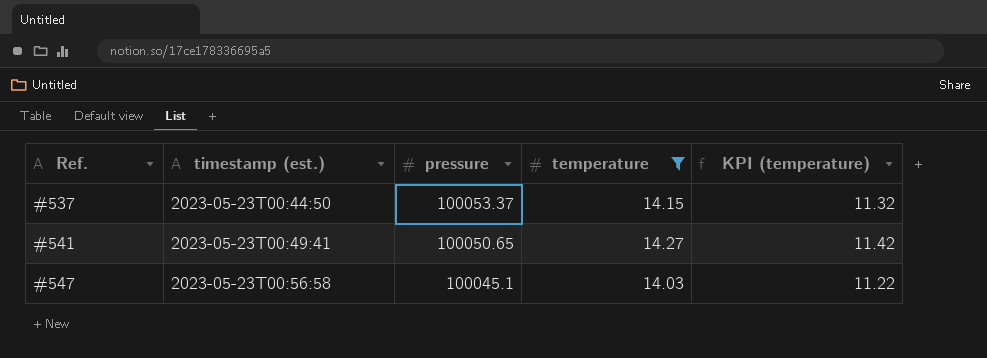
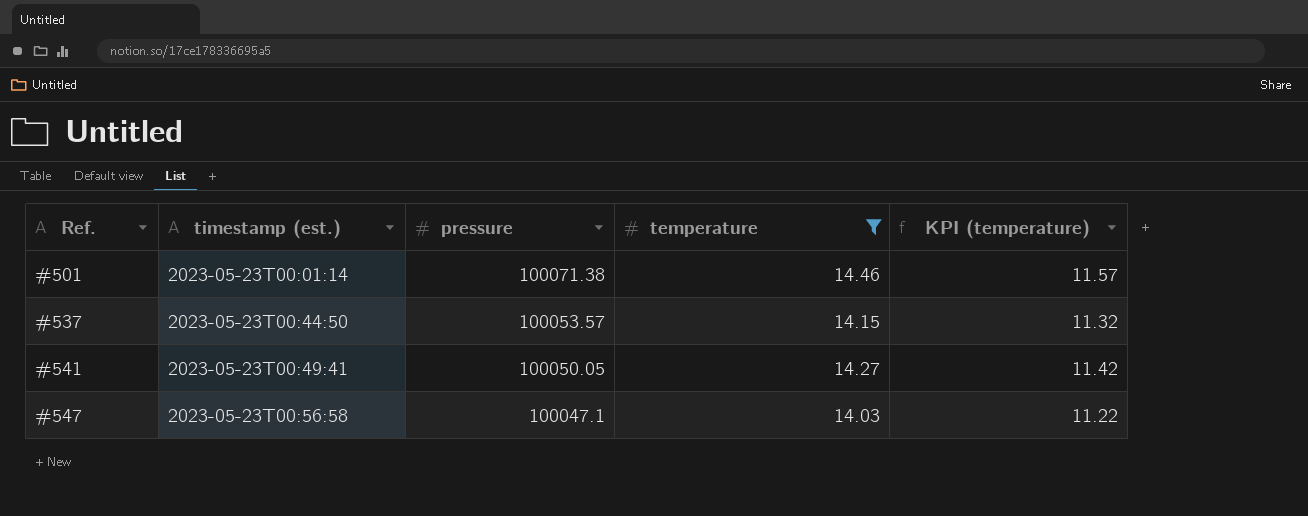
row #501: none -> 2023-05-23T00:01:14 | 100071.38 | 14.46 | 11.57
#537 | pressure: 100053.37 -> 100053.57
#541 | pressure: 100050.65 -> 100050.05
#547 | pressure: 100045.1 -> 100047.1

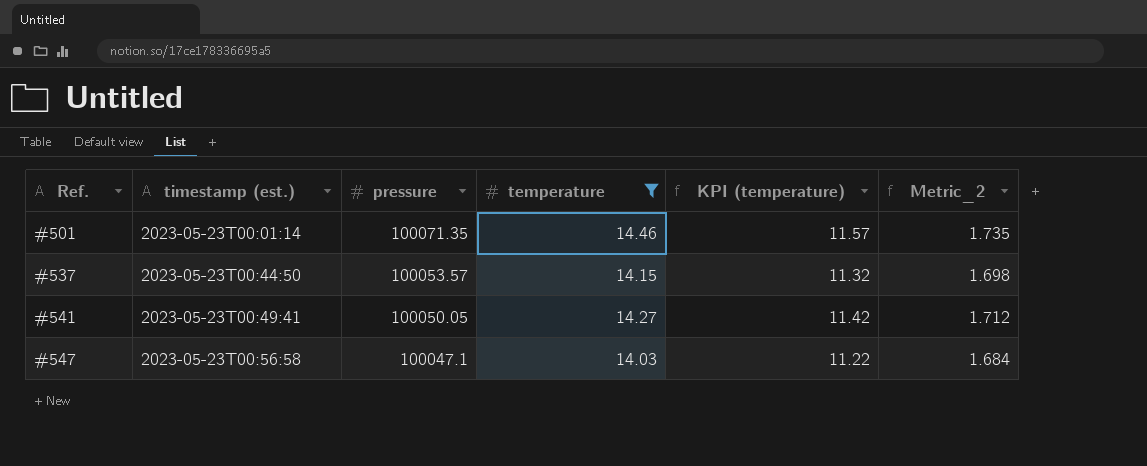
column Metric_2 | formula: none -> [temperature] * 0.12
#501 | pressure: 100071.38 -> 100071.35

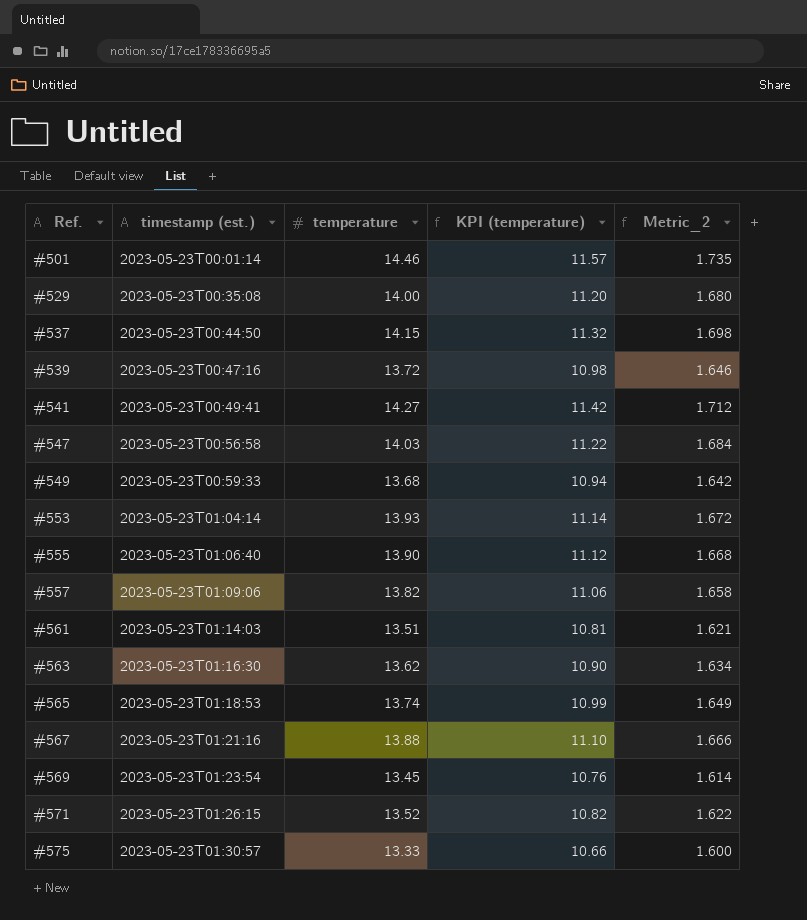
filter: temperature >= 14.03 -> none
column pressure | position: 3 -> none

